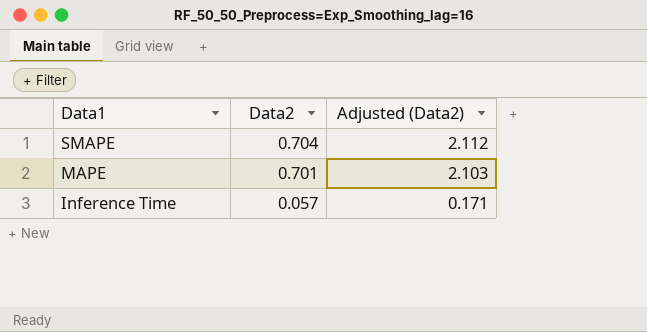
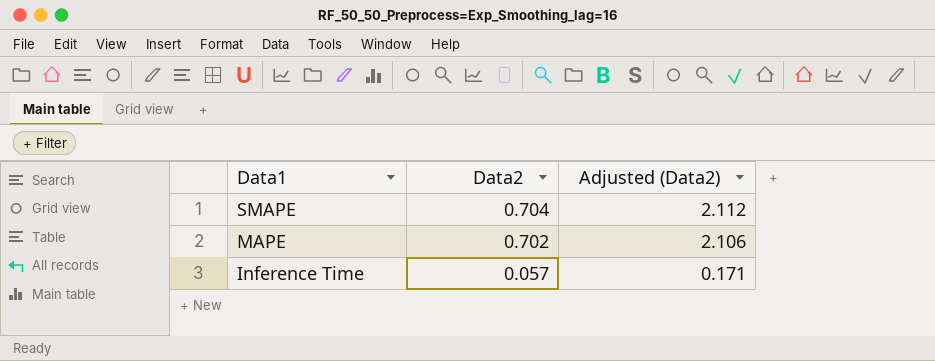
MAPE | Data2: 0.701 -> 0.702
MAPE | Adjusted (Data2): 2.103 -> 2.106

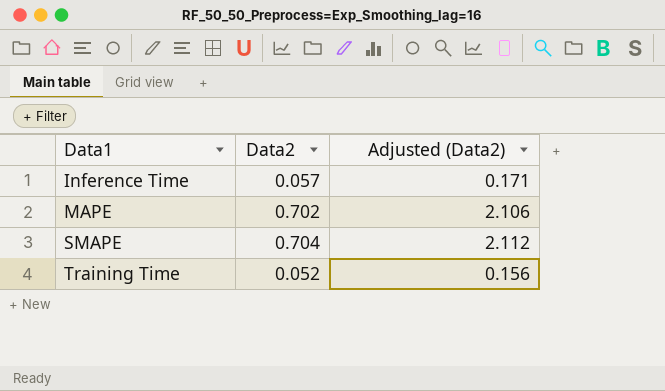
row order: Data1 descending -> Data1 ascending
row Training Time: none -> 0.052 | 0.156

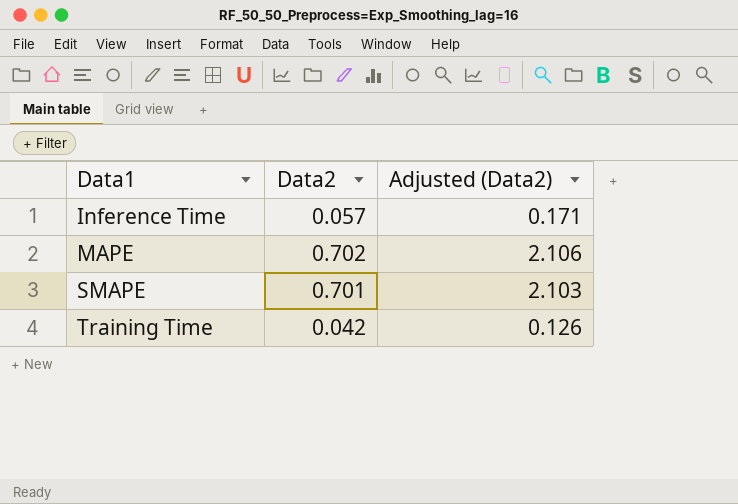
SMAPE | Data2: 0.704 -> 0.701
SMAPE | Adjusted (Data2): 2.112 -> 2.103
Training Time | Data2: 0.052 -> 0.042
Training Time | Adjusted (Data2): 0.156 -> 0.126

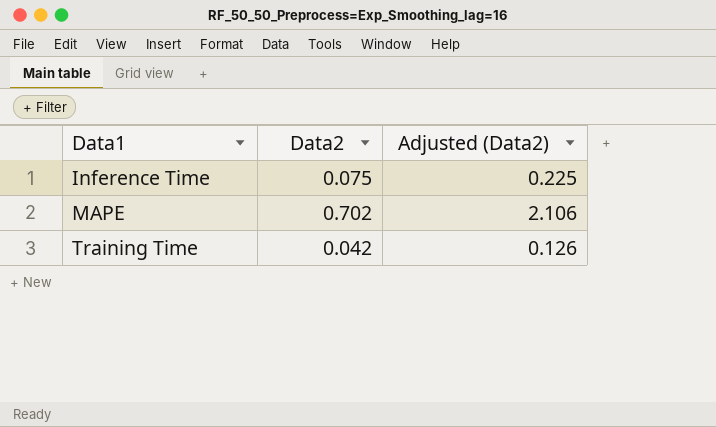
row SMAPE: 0.701 | 2.103 -> none
Inference Time | Data2: 0.057 -> 0.075
Inference Time | Adjusted (Data2): 0.171 -> 0.225

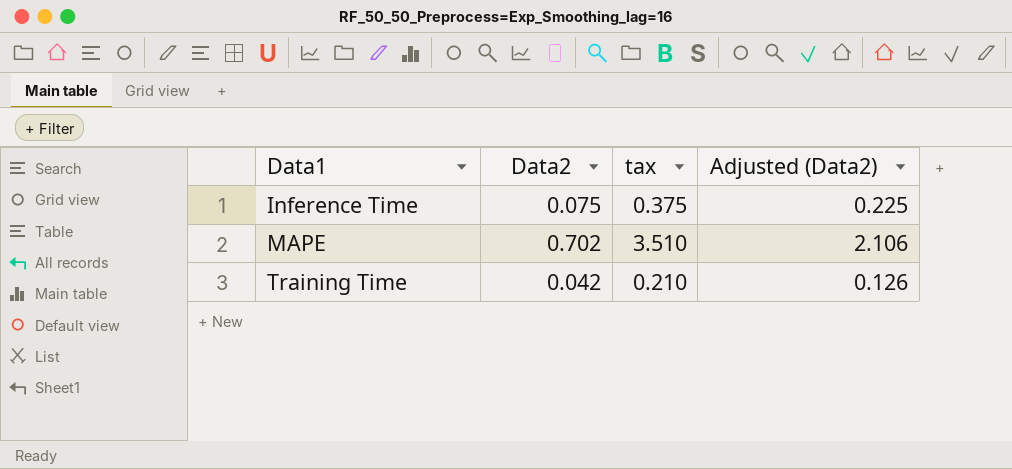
column tax | formula: none -> [Data2] * 5

